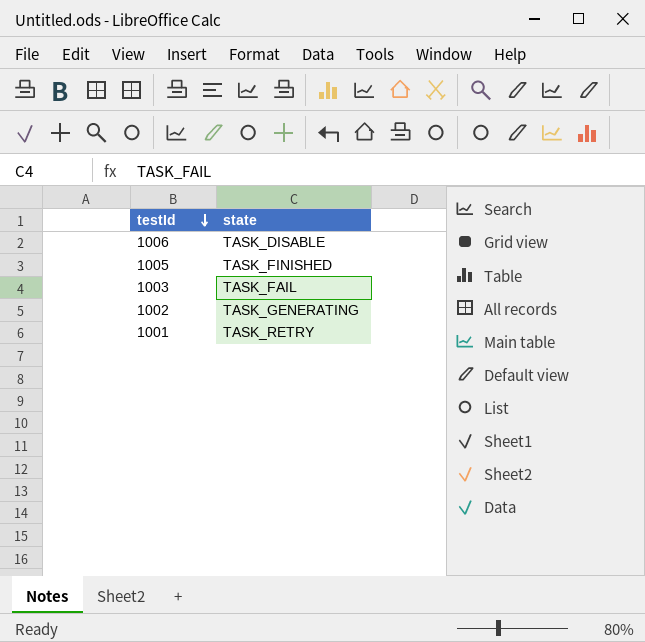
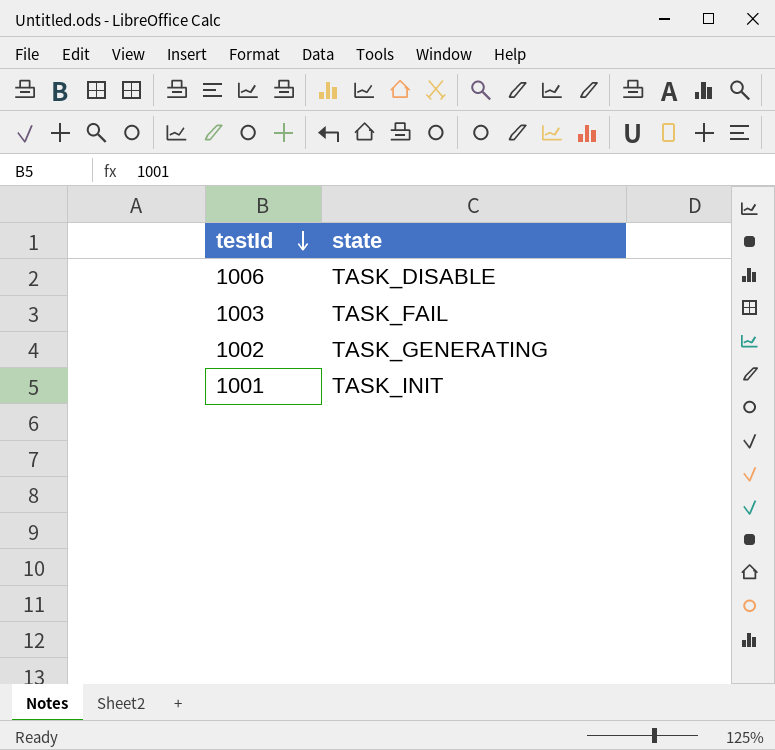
row 1005: TASK_FINISHED -> none
1001 | state: TASK_RETRY -> TASK_INIT

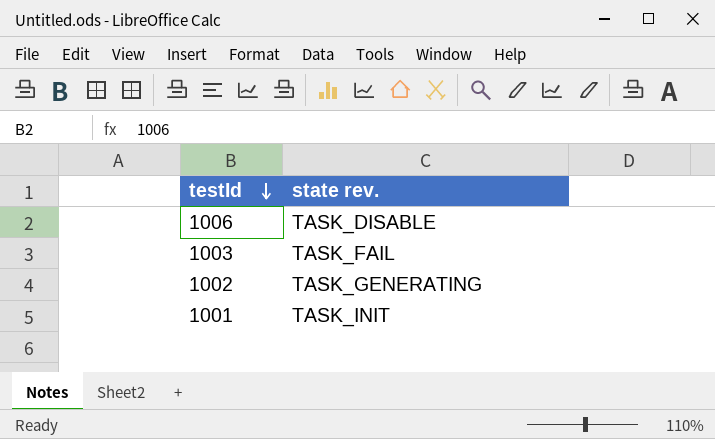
column name: state -> state rev.

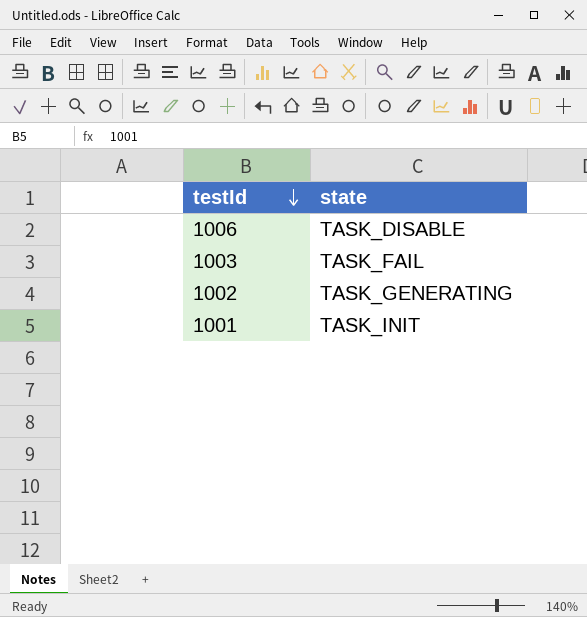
column name: state rev. -> state

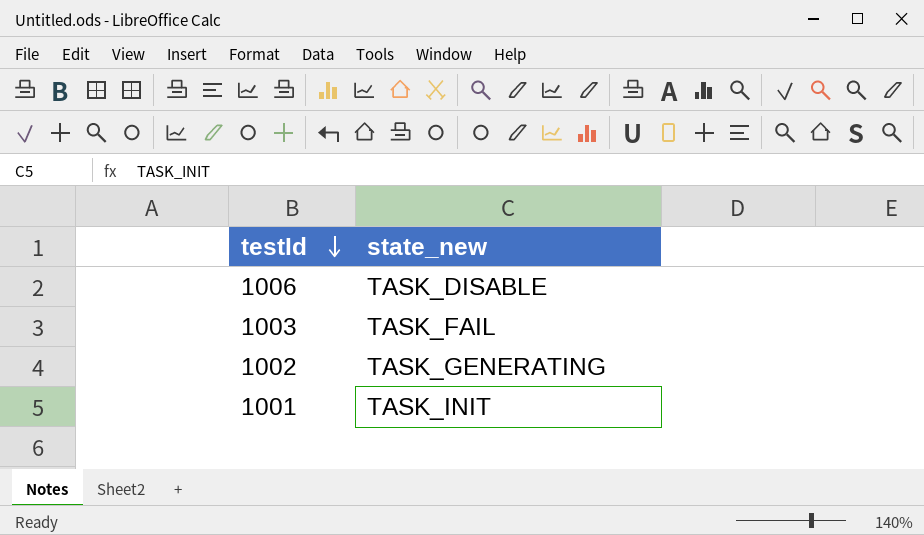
column name: state -> state_new

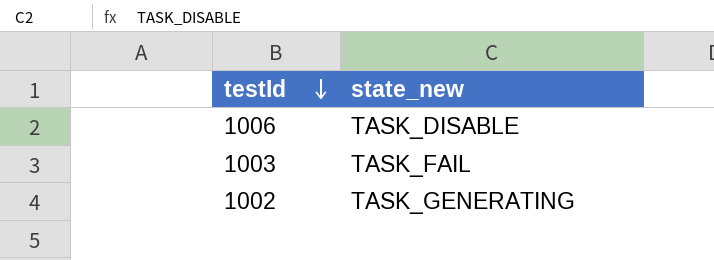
row 1001: TASK_INIT -> none

